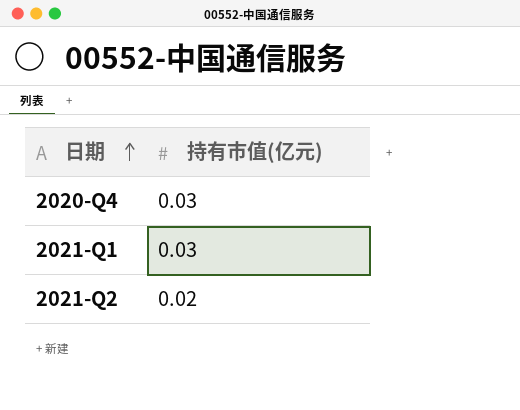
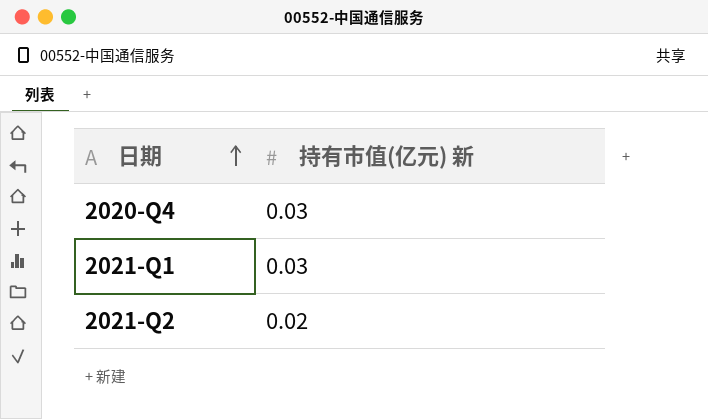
column name: 持有市值(亿元) -> 持有市值(亿元) 新

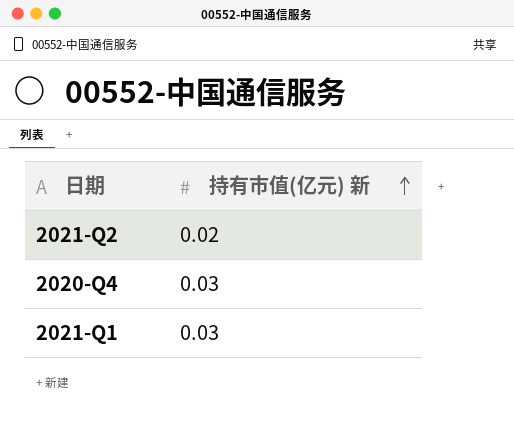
row order: 日期 ascending -> 持有市值(亿元) 新 ascending

